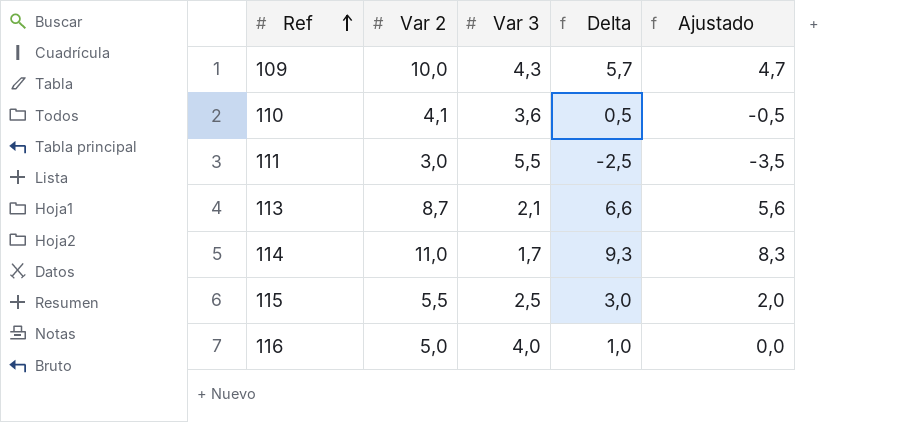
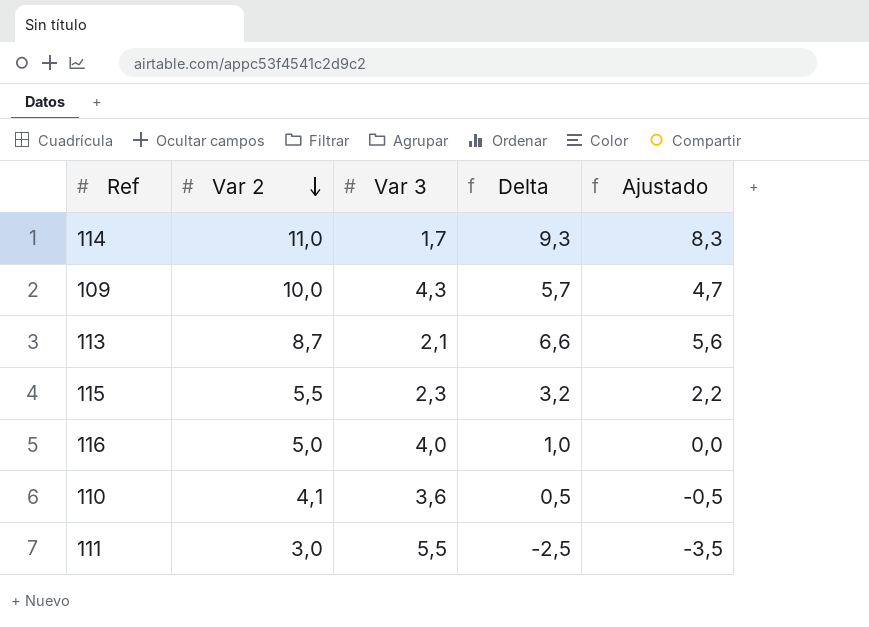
row order: Ref ascending -> Var 2 descending
115 | Var 3: 2,5 -> 2,3
115 | Delta: 3,0 -> 3,2
115 | Ajustado: 2,0 -> 2,2

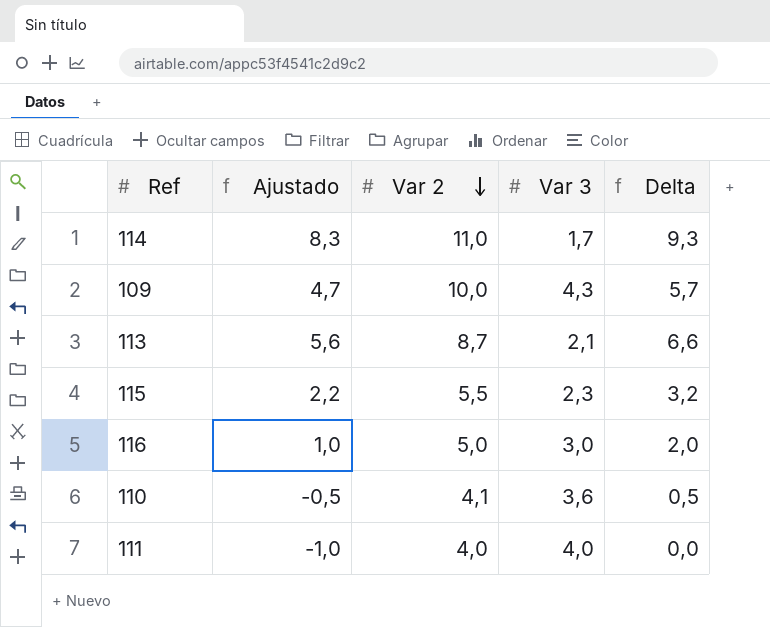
column Ajustado | position: 5 -> 2
116 | Ajustado: 0,0 -> 1,0
116 | Var 3: 4,0 -> 3,0
116 | Delta: 1,0 -> 2,0
111 | Ajustado: -3,5 -> -1,0
111 | Var 2: 3,0 -> 4,0
111 | Var 3: 5,5 -> 4,0
111 | Delta: -2,5 -> 0,0

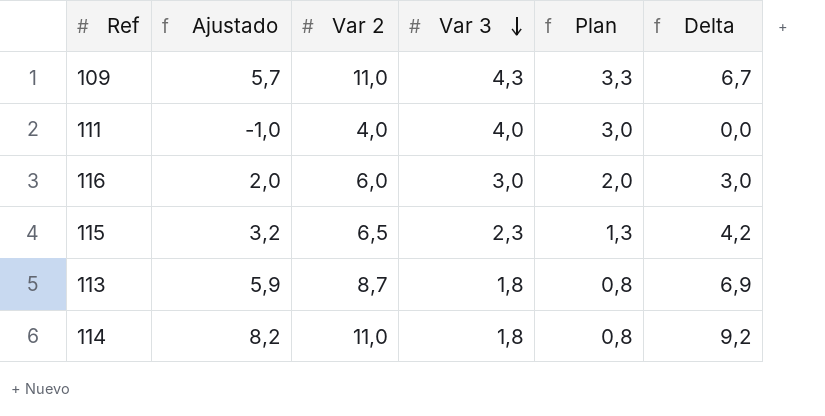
row order: Var 2 descending -> Var 3 descending
column Plan | formula: none -> [Var 3] - 1
row 110: -0,5 | 4,1 | 3,6 | 0,5 -> none
109 | Ajustado: 4,7 -> 5,7
109 | Var 2: 10,0 -> 11,0
109 | Delta: 5,7 -> 6,7
116 | Ajustado: 1,0 -> 2,0
116 | Var 2: 5,0 -> 6,0
116 | Delta: 2,0 -> 3,0
115 | Ajustado: 2,2 -> 3,2
115 | Var 2: 5,5 -> 6,5
115 | Delta: 3,2 -> 4,2
113 | Ajustado: 5,6 -> 5,9
113 | Var 3: 2,1 -> 1,8
113 | Delta: 6,6 -> 6,9
114 | Ajustado: 8,3 -> 8,2
114 | Var 3: 1,7 -> 1,8
114 | Delta: 9,3 -> 9,2

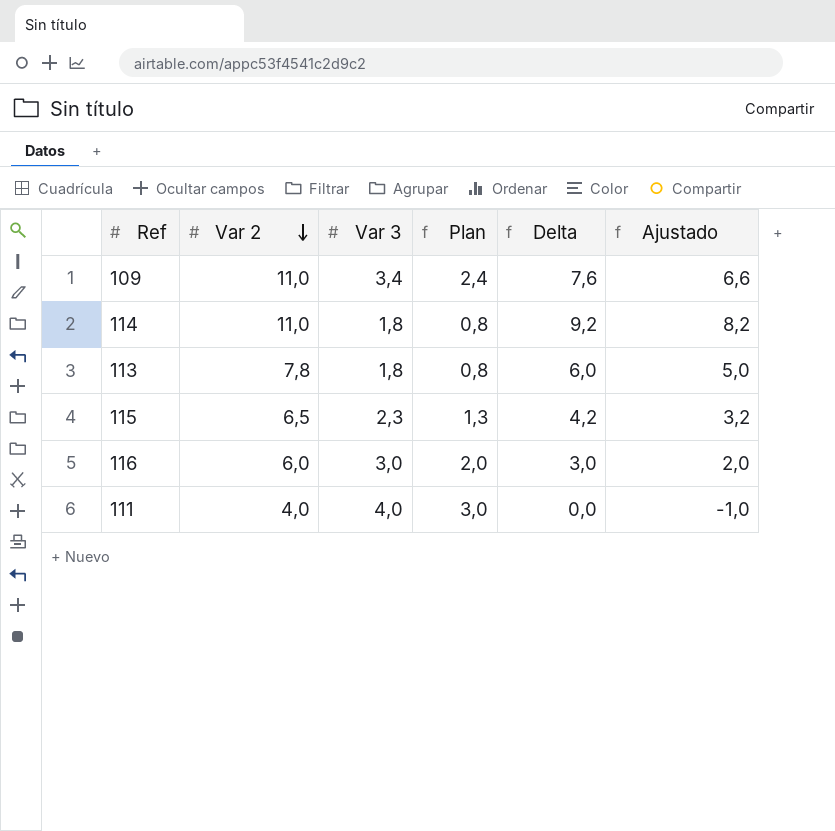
row order: Var 3 descending -> Var 2 descending
column Ajustado | position: 2 -> 6
109 | Var 3: 4,3 -> 3,4
109 | Plan: 3,3 -> 2,4
109 | Delta: 6,7 -> 7,6
109 | Ajustado: 5,7 -> 6,6
113 | Var 2: 8,7 -> 7,8
113 | Delta: 6,9 -> 6,0
113 | Ajustado: 5,9 -> 5,0

